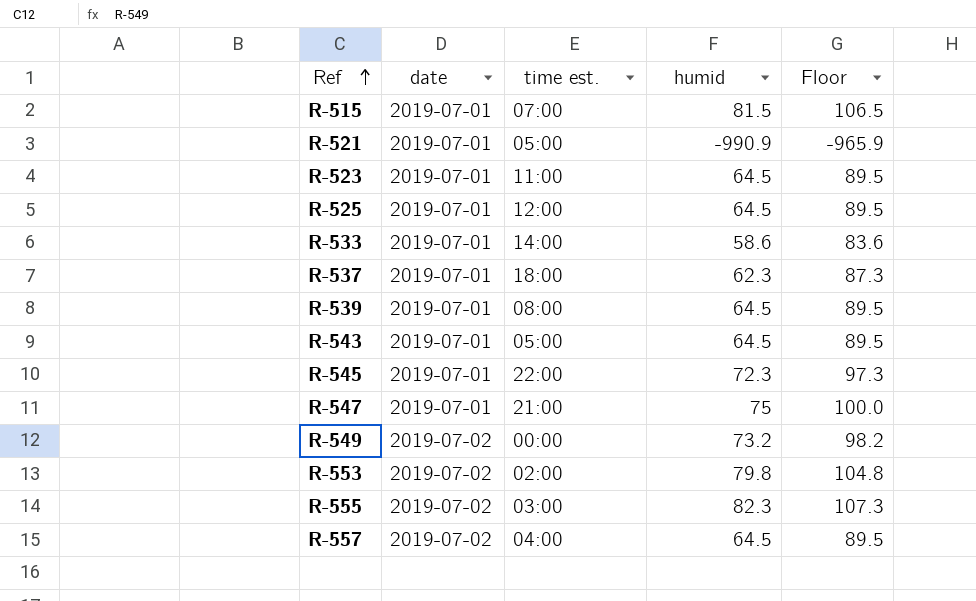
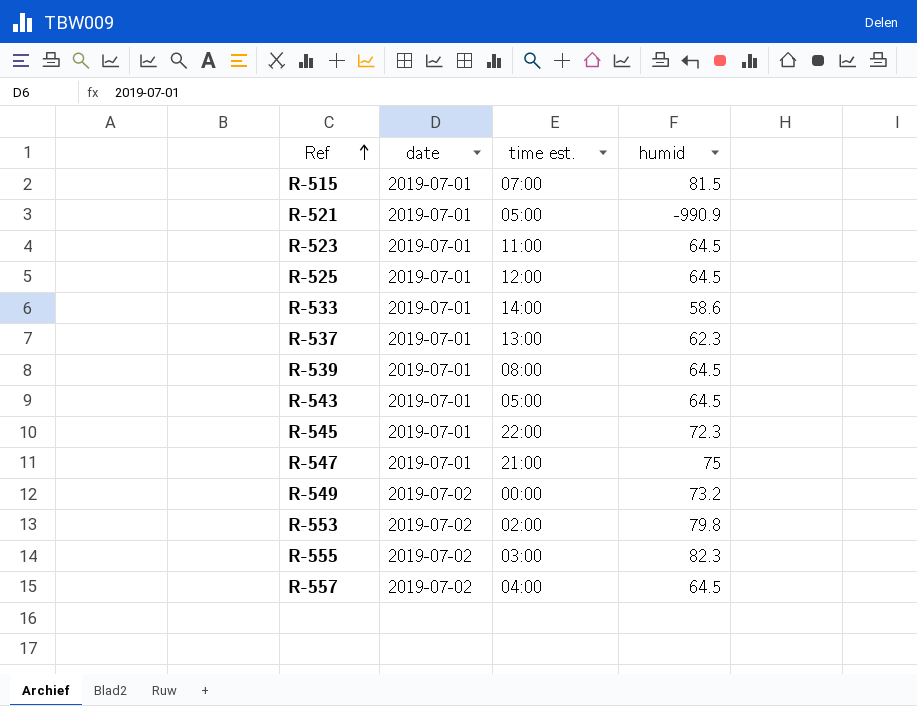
column Floor | formula: [humid] + 25 -> none
R-537 | time est.: 18:00 -> 13:00

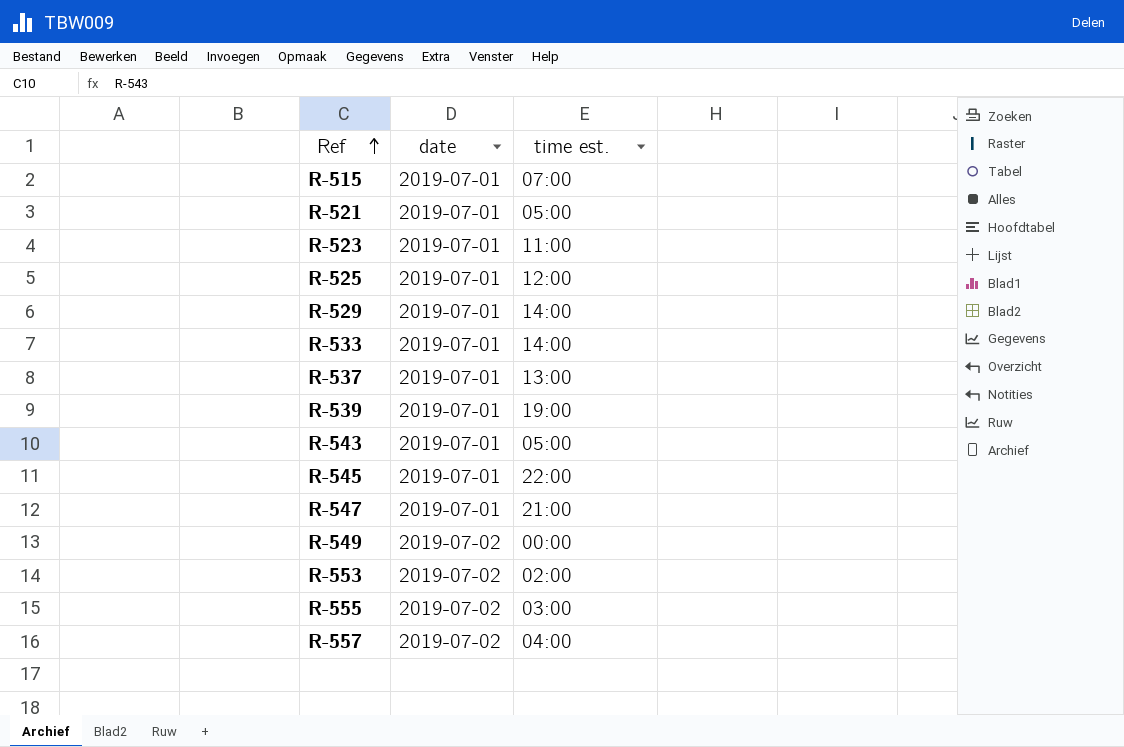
column humid | position: 4 -> none
row R-529: none -> 2019-07-01 | 14:00
R-539 | time est.: 08:00 -> 19:00

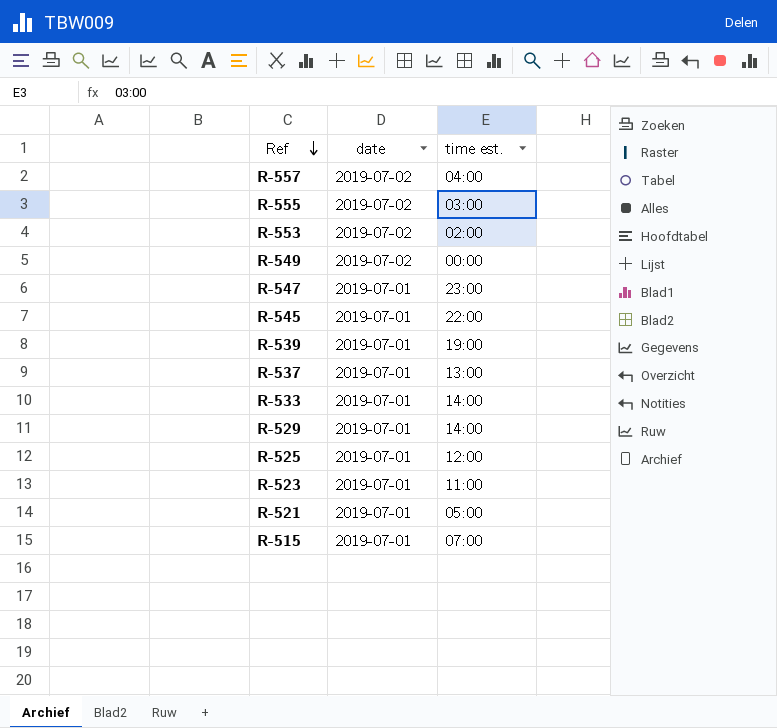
row order: Ref ascending -> Ref descending
row R-543: 2019-07-01 | 05:00 -> none
R-547 | time est.: 21:00 -> 23:00

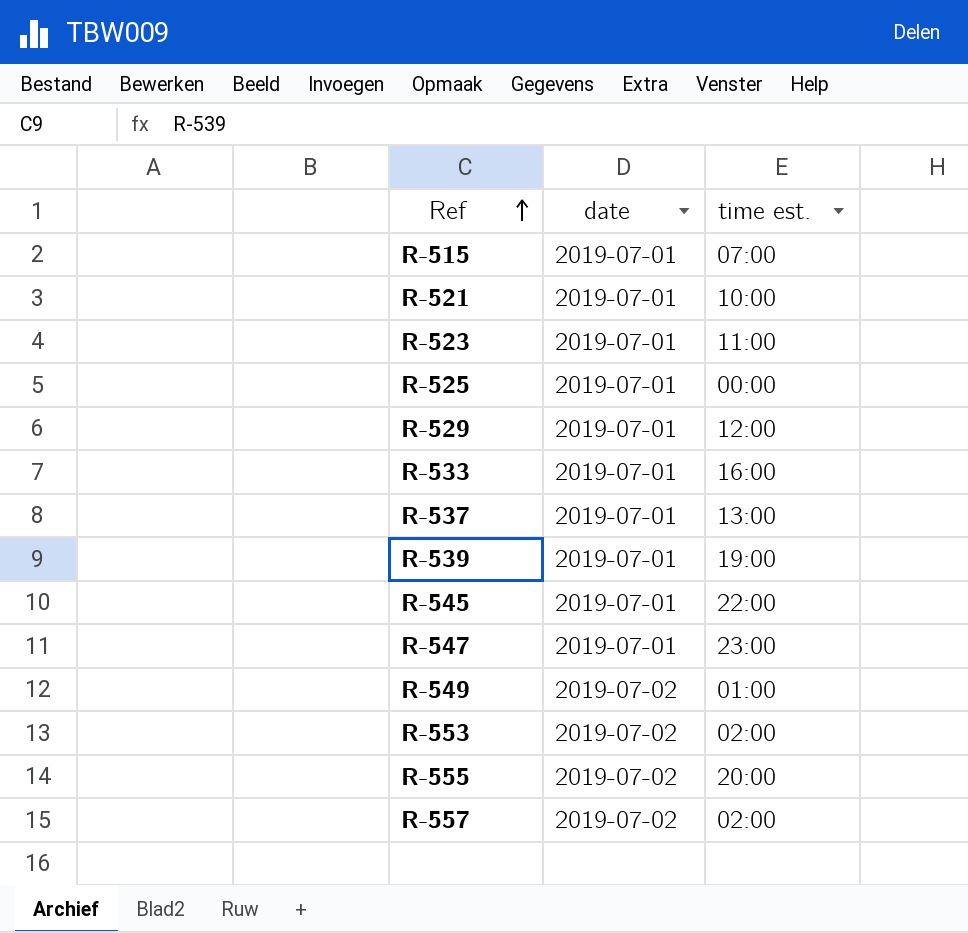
row order: Ref descending -> Ref ascending
R-521 | time est.: 05:00 -> 10:00
R-525 | time est.: 12:00 -> 00:00
R-529 | time est.: 14:00 -> 12:00
R-533 | time est.: 14:00 -> 16:00
R-549 | time est.: 00:00 -> 01:00
R-555 | time est.: 03:00 -> 20:00
R-557 | time est.: 04:00 -> 02:00

